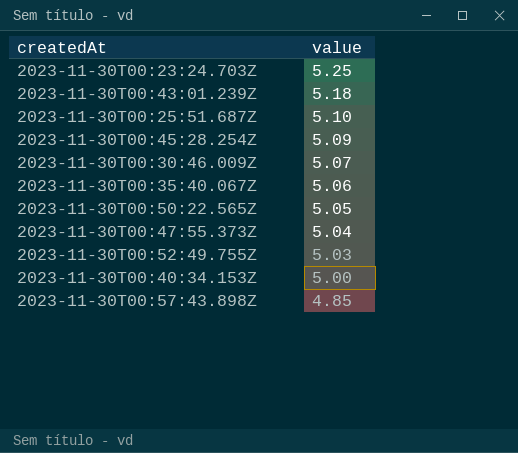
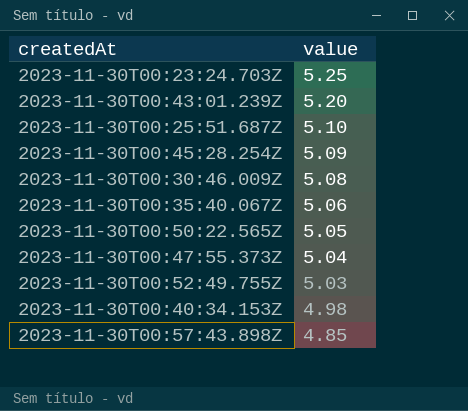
2023-11-30T00:43:01.239Z | value: 5.18 -> 5.20
2023-11-30T00:30:46.009Z | value: 5.07 -> 5.08
2023-11-30T00:40:34.153Z | value: 5.00 -> 4.98

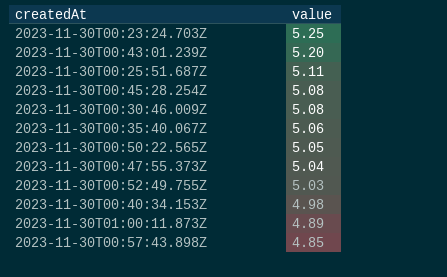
2023-11-30T00:25:51.687Z | value: 5.10 -> 5.11
2023-11-30T00:45:28.254Z | value: 5.09 -> 5.08
row 2023-11-30T01:00:11.873Z: none -> 4.89

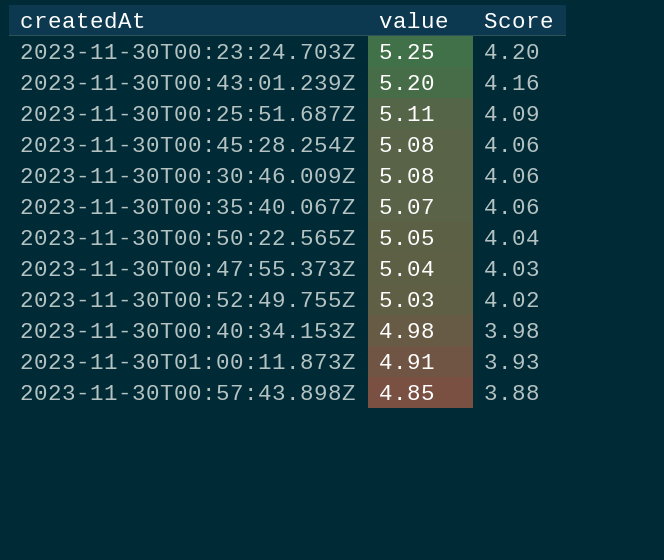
column Score | formula: none -> [value] * 0.8
2023-11-30T00:35:40.067Z | value: 5.06 -> 5.07
2023-11-30T01:00:11.873Z | value: 4.89 -> 4.91

